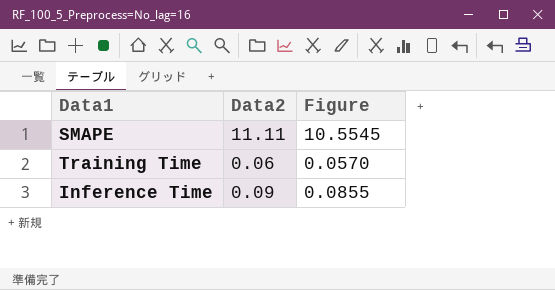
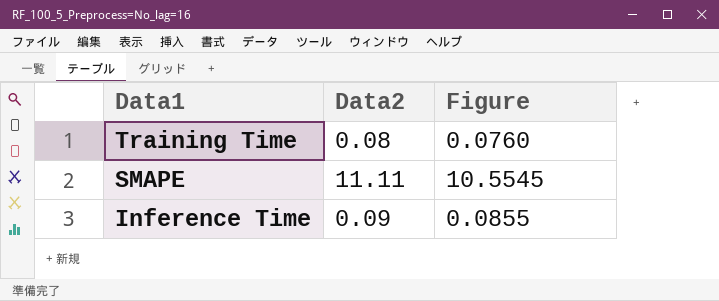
row order: none -> Data1 descending
Training Time | Data2: 0.06 -> 0.08
Training Time | Figure: 0.0570 -> 0.0760

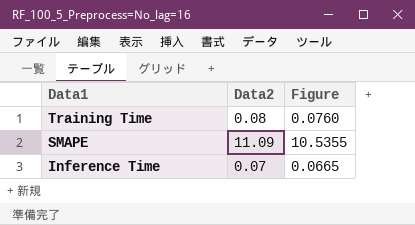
SMAPE | Data2: 11.11 -> 11.09
SMAPE | Figure: 10.5545 -> 10.5355
Inference Time | Data2: 0.09 -> 0.07
Inference Time | Figure: 0.0855 -> 0.0665

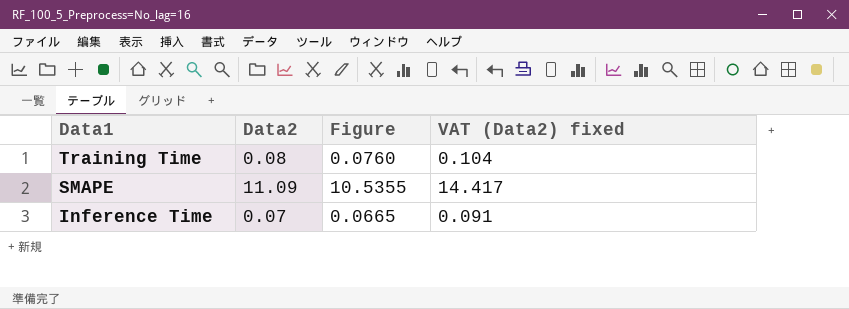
column VAT (Data2) fixed | formula: none -> [Data2] * 1.3

